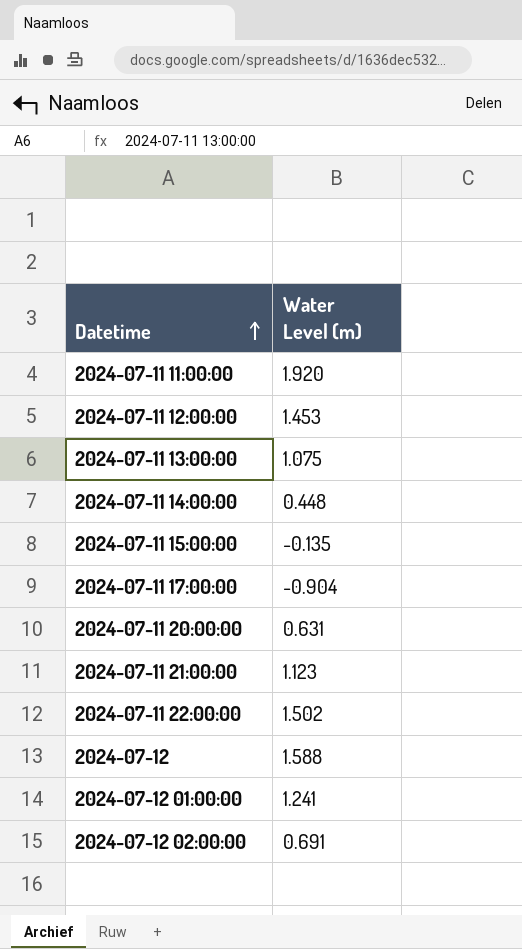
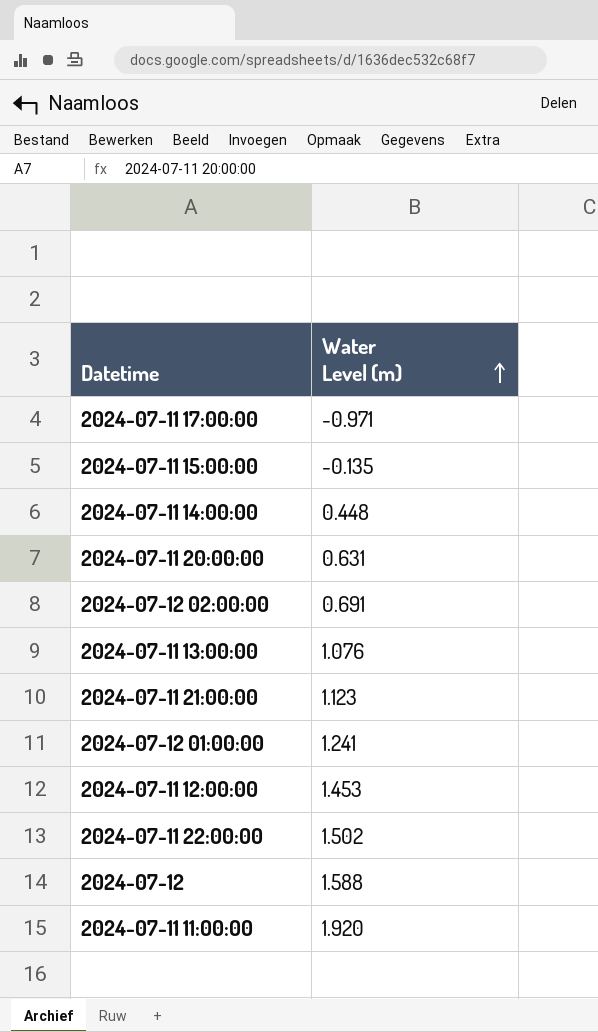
row order: Datetime ascending -> Water Level (m) ascending
2024-07-11 17:00:00 | Water Level (m): -0.904 -> -0.971
2024-07-11 13:00:00 | Water Level (m): 1.075 -> 1.076

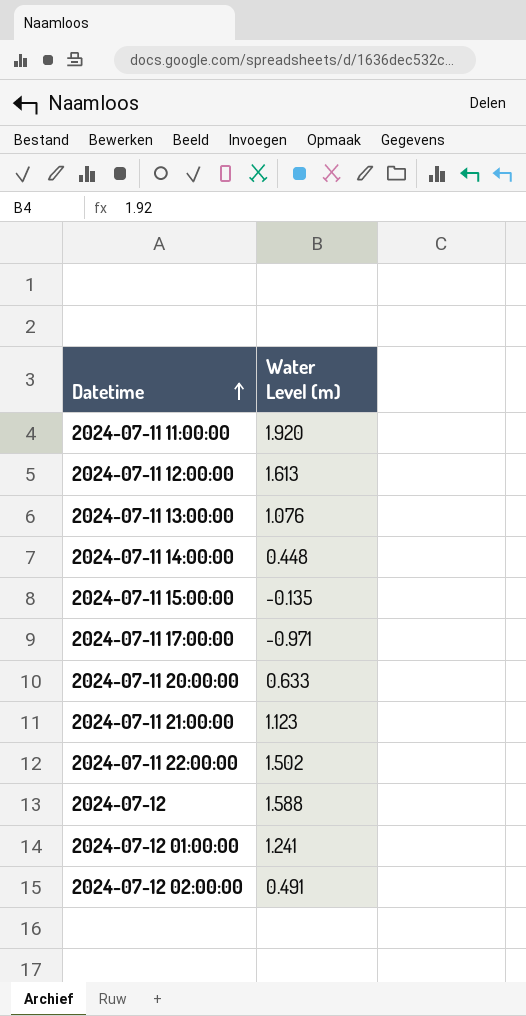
row order: Water Level (m) ascending -> Datetime ascending
2024-07-11 12:00:00 | Water Level (m): 1.453 -> 1.613
2024-07-11 20:00:00 | Water Level (m): 0.631 -> 0.633
2024-07-12 02:00:00 | Water Level (m): 0.691 -> 0.491

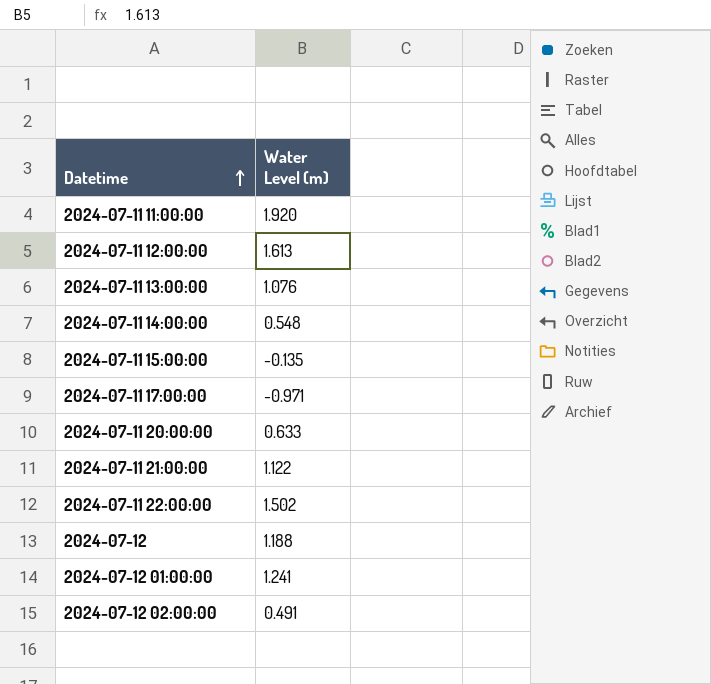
2024-07-11 14:00:00 | Water Level (m): 0.448 -> 0.548
2024-07-11 21:00:00 | Water Level (m): 1.123 -> 1.122
2024-07-12 | Water Level (m): 1.588 -> 1.188

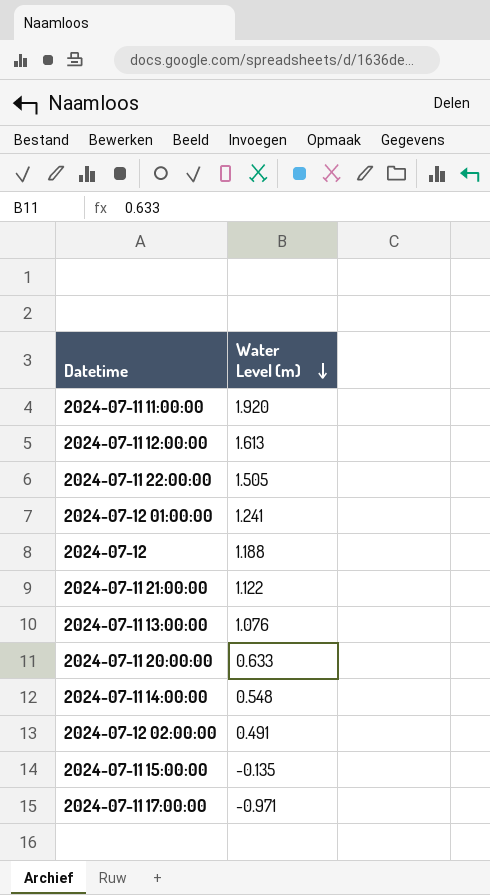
row order: Datetime ascending -> Water Level (m) descending
2024-07-11 22:00:00 | Water Level (m): 1.502 -> 1.505

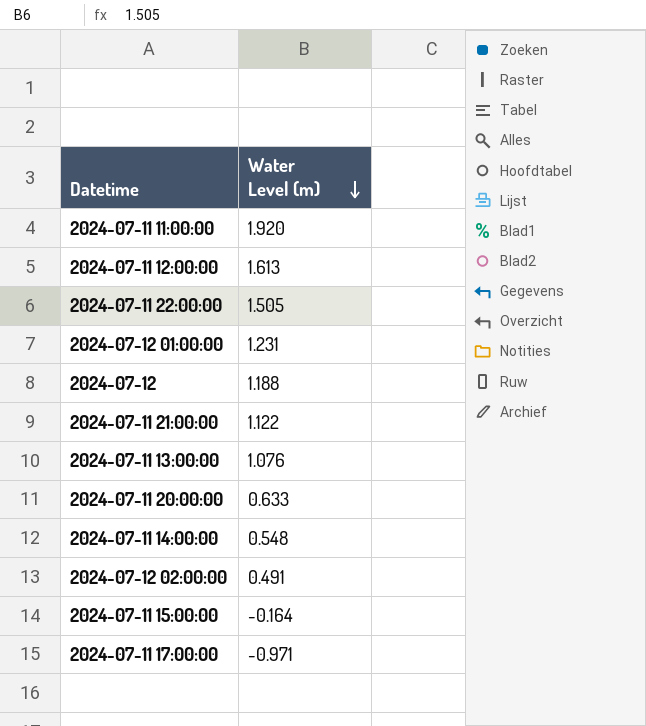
2024-07-12 01:00:00 | Water Level (m): 1.241 -> 1.231
2024-07-11 15:00:00 | Water Level (m): -0.135 -> -0.164

